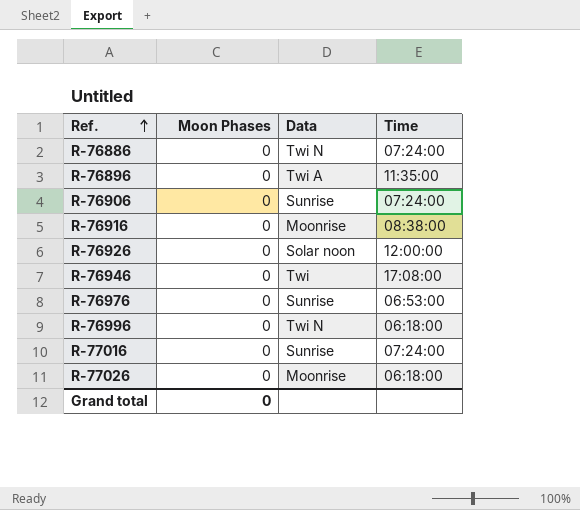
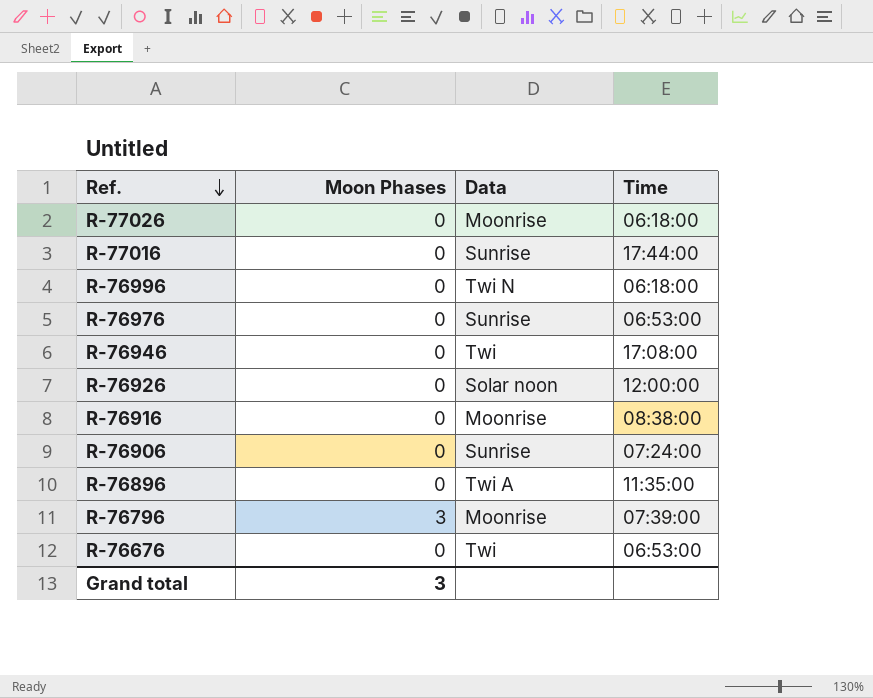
row order: Ref. ascending -> Ref. descending
row R-76886: 0 | Twi N | 07:24:00 -> none
R-77016 | Time: 07:24:00 -> 17:44:00
row R-76796: none -> 3 | Moonrise | 07:39:00
row R-76676: none -> 0 | Twi | 06:53:00
Grand total | Moon Phases: 0 -> 3

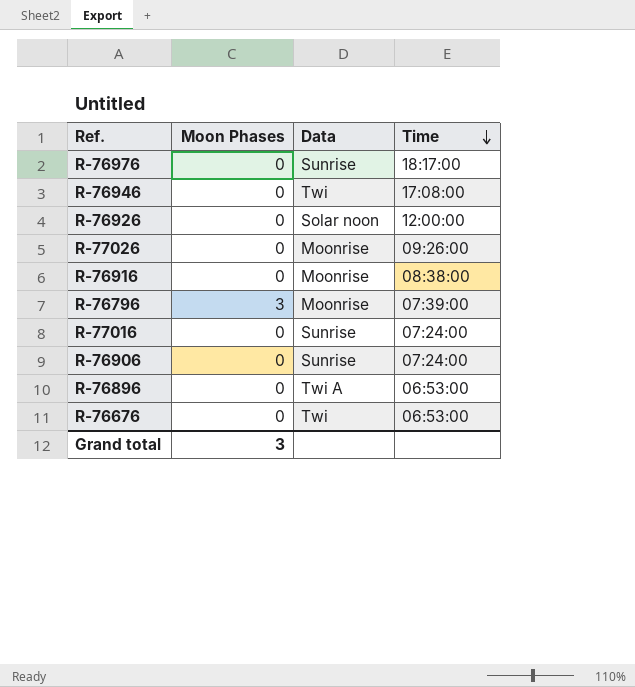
row order: Ref. descending -> Time descending
row R-76996: 0 | Twi N | 06:18:00 -> none
R-76976 | Time: 06:53:00 -> 18:17:00
R-77026 | Time: 06:18:00 -> 09:26:00
R-77016 | Time: 17:44:00 -> 07:24:00
R-76896 | Time: 11:35:00 -> 06:53:00

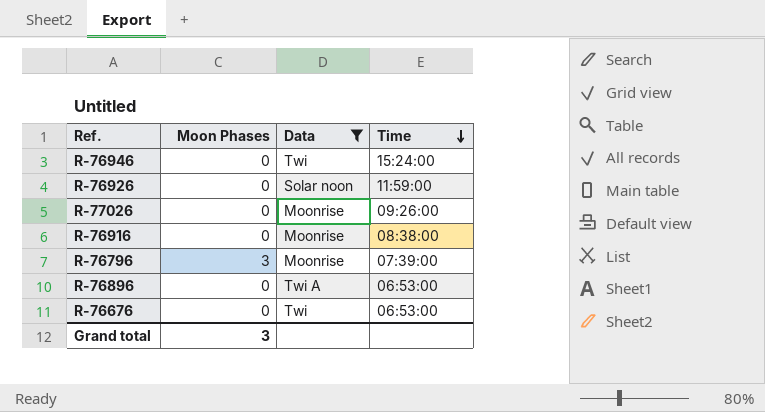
filter: none -> Data != Sunrise
R-76946 | Time: 17:08:00 -> 15:24:00
R-76926 | Time: 12:00:00 -> 11:59:00

